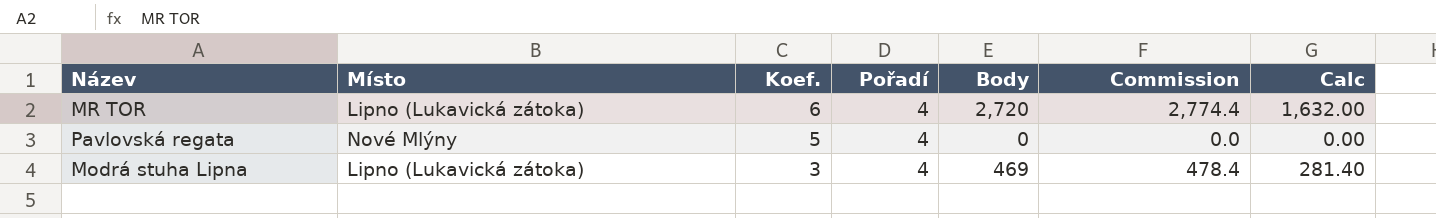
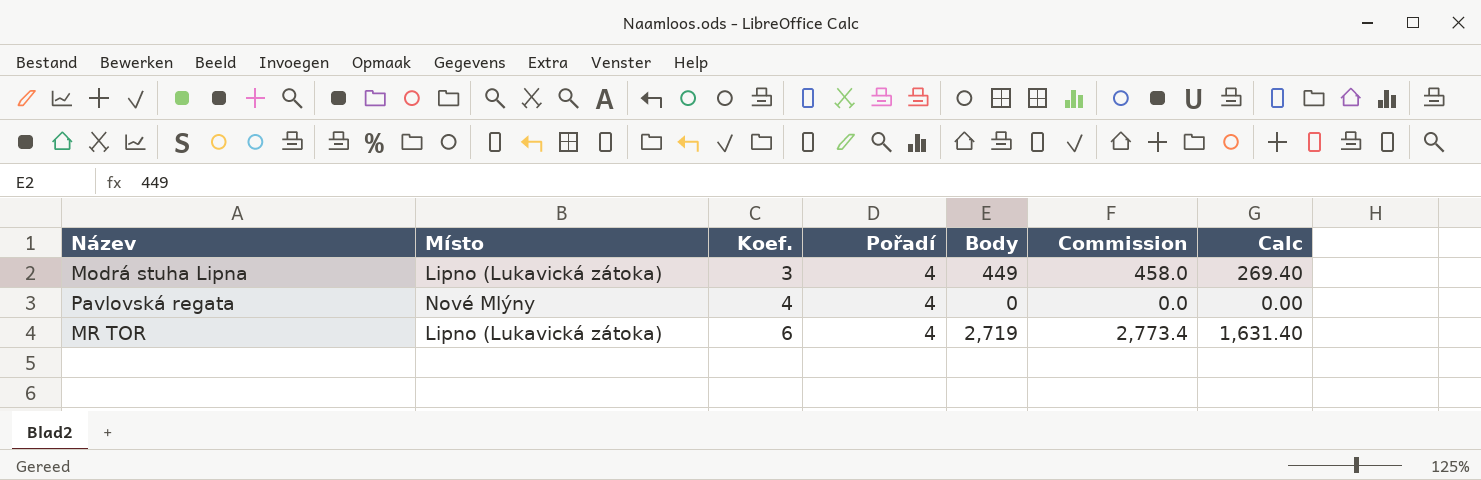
row order: Koef. descending -> Koef. ascending
Modrá stuha Lipna | Body: 469 -> 449
Modrá stuha Lipna | Commission: 478.4 -> 458.0
Modrá stuha Lipna | Calc: 281.40 -> 269.40
Pavlovská regata | Koef.: 5 -> 4
MR TOR | Body: 2,720 -> 2,719
MR TOR | Commission: 2,774.4 -> 2,773.4
MR TOR | Calc: 1,632.00 -> 1,631.40

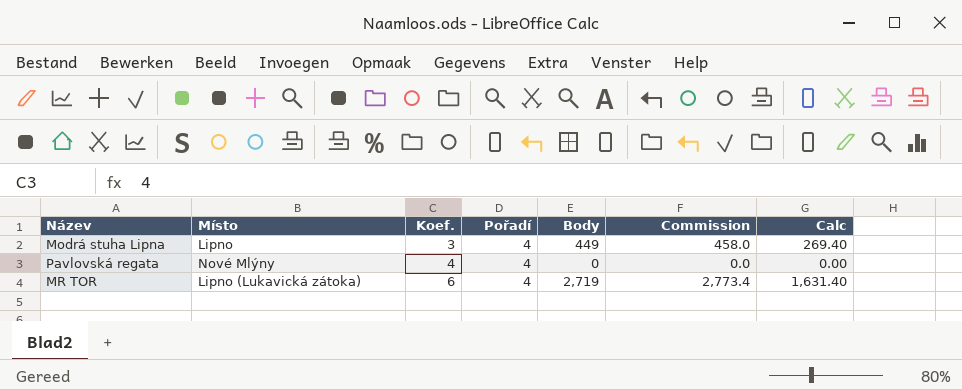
Modrá stuha Lipna | Místo: Lipno (Lukavická zátoka) -> Lipno

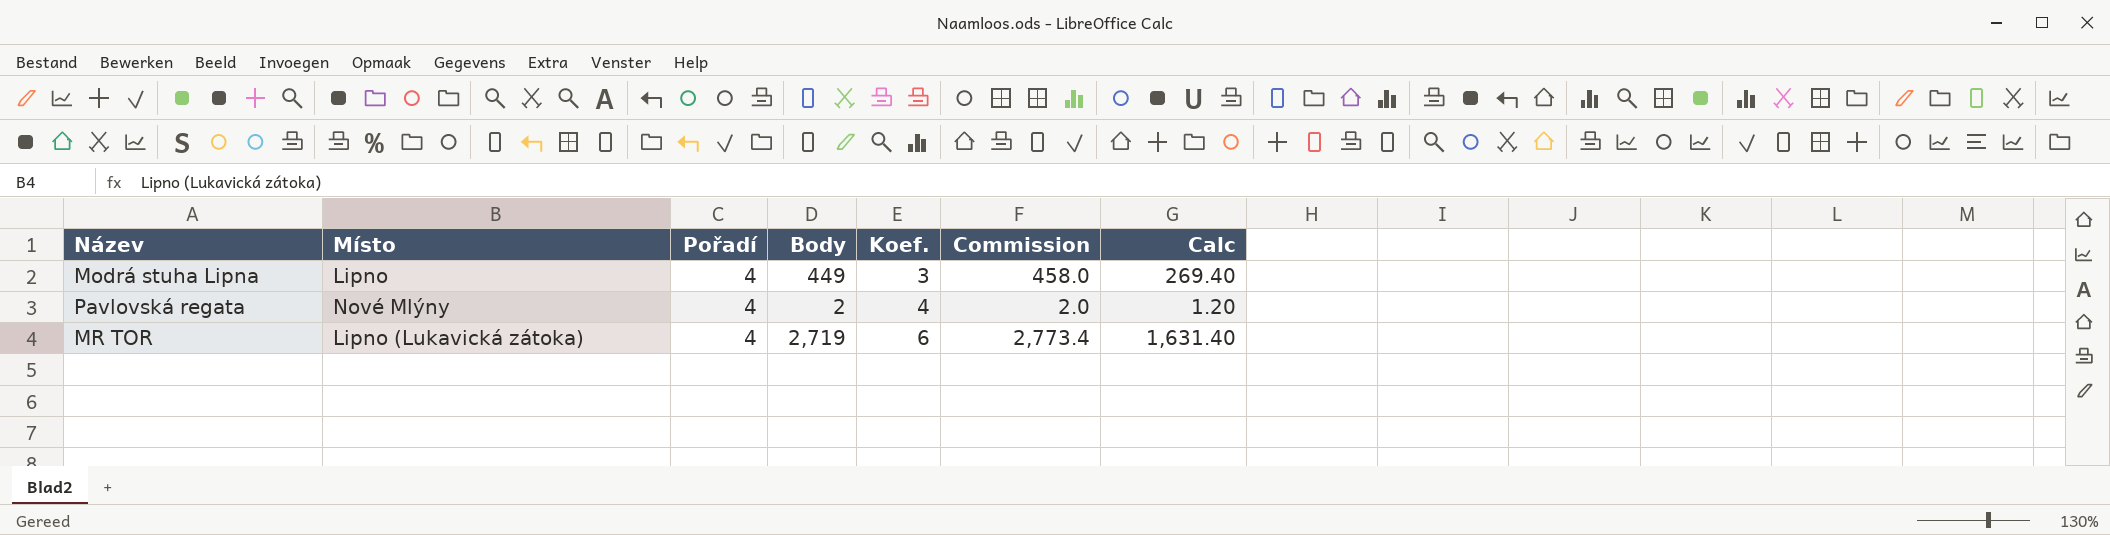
column Koef. | position: 3 -> 5
Pavlovská regata | Body: 0 -> 2
Pavlovská regata | Commission: 0.0 -> 2.0
Pavlovská regata | Calc: 0.00 -> 1.20

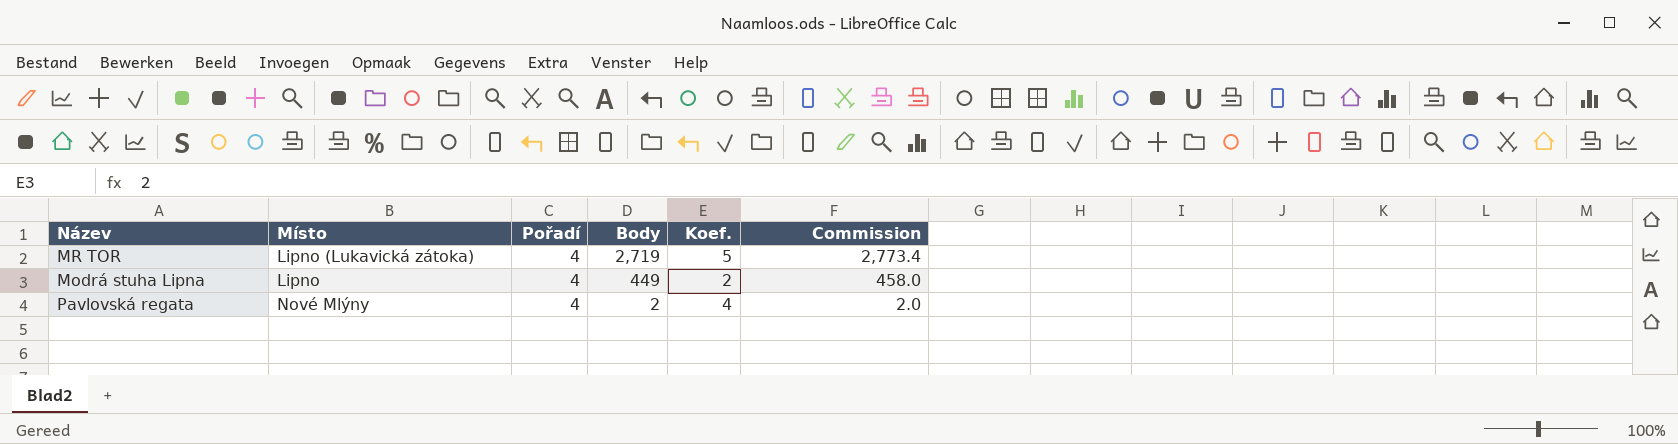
row order: Koef. ascending -> Body descending
column Calc | formula: [Body] * 0.6 -> none
MR TOR | Koef.: 6 -> 5
Modrá stuha Lipna | Koef.: 3 -> 2

